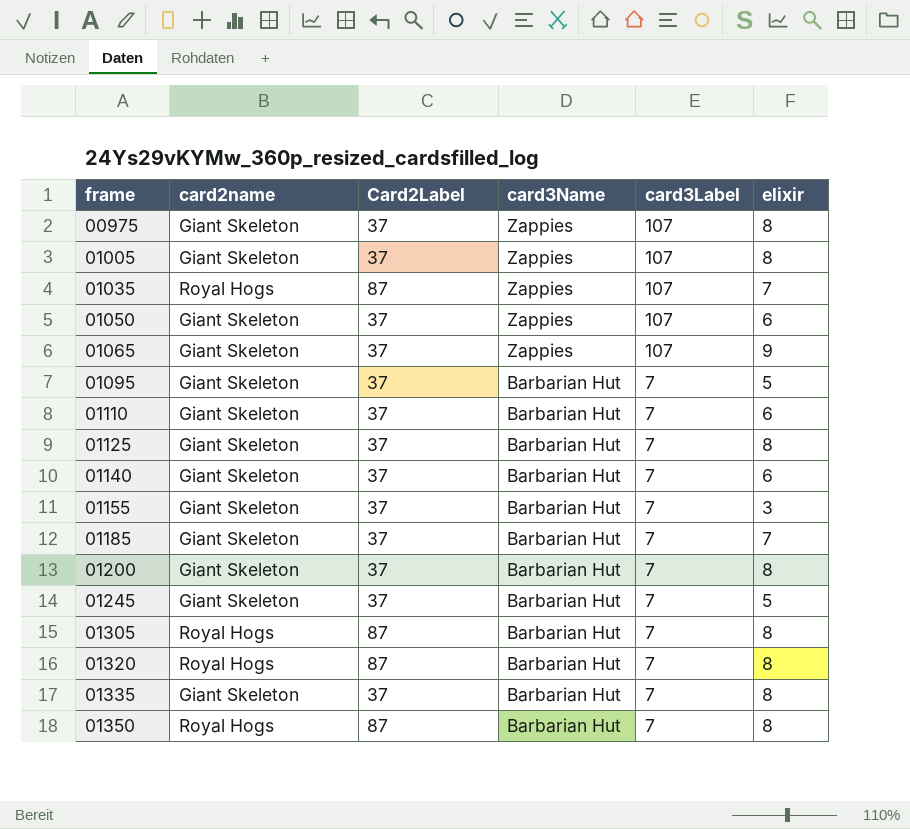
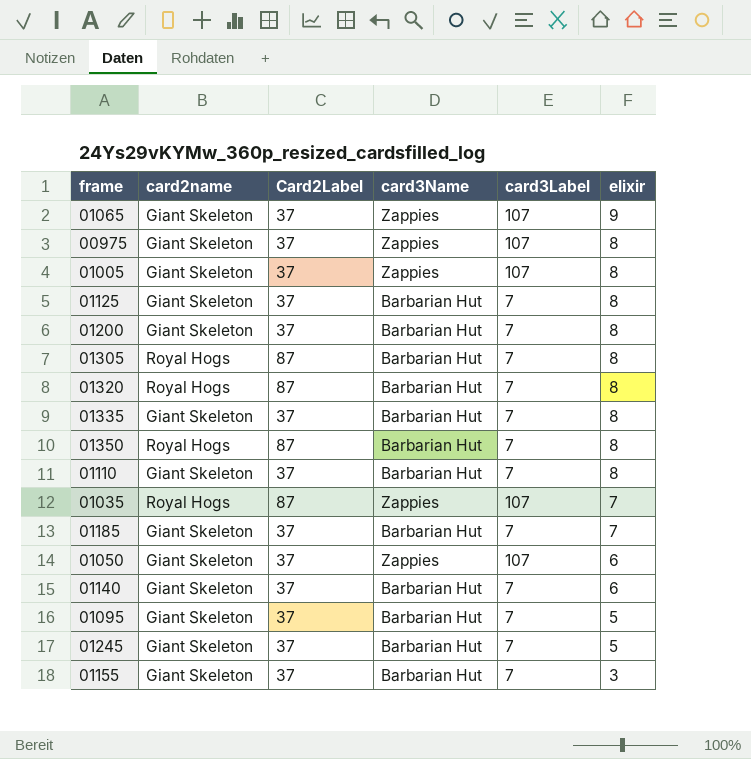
row order: frame ascending -> elixir descending
01110 | elixir: 6 -> 8

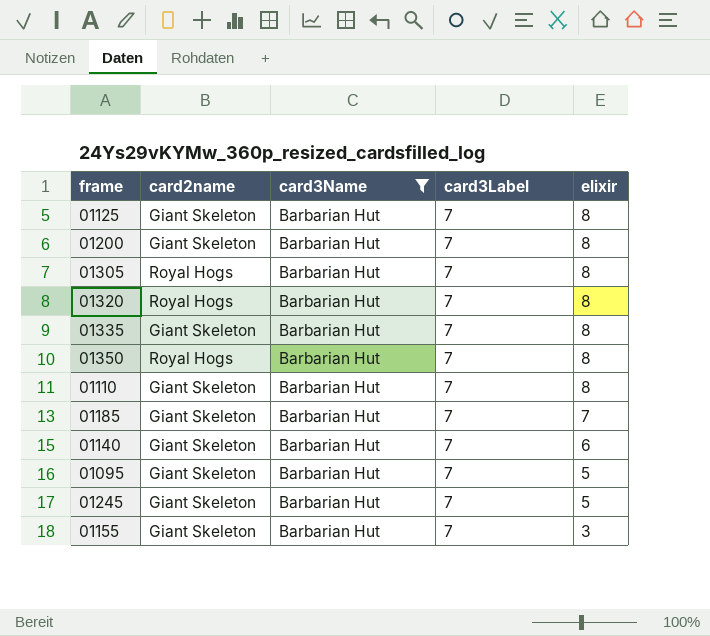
filter: none -> card3Name = Barbarian Hut
column Card2Label | position: 3 -> none

